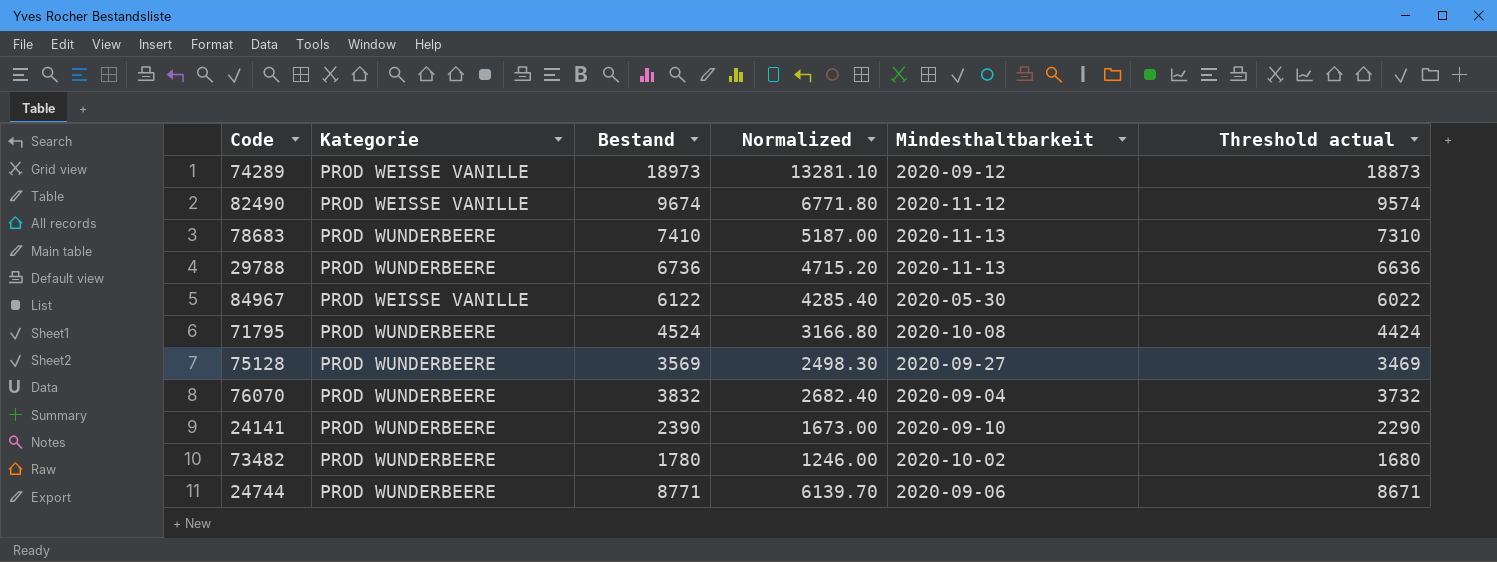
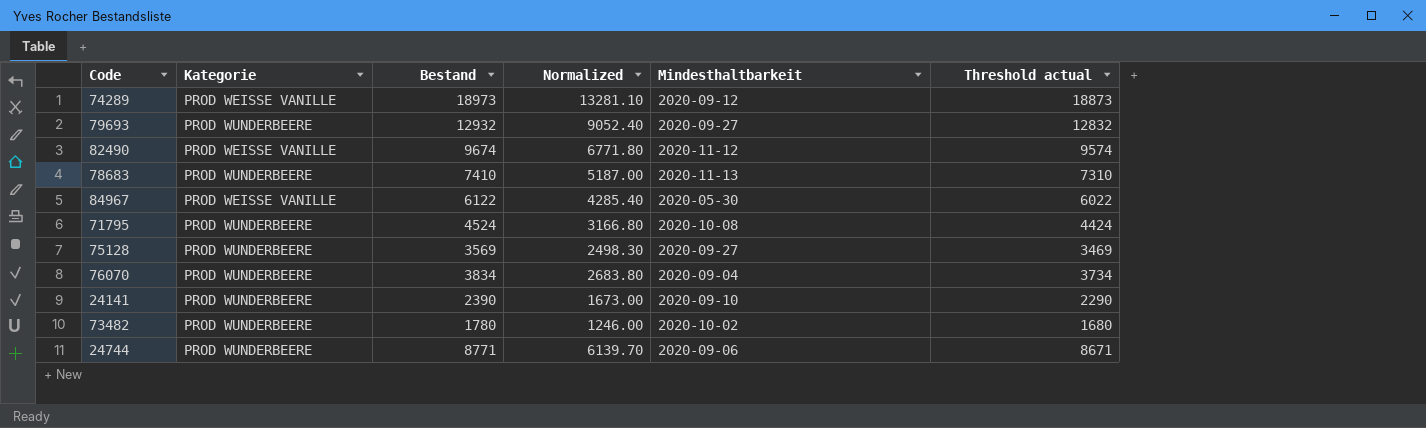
row 29788: PROD WUNDERBEERE | 6736 | 4715.20 | 2020-11-13 | 6636 -> none
row 79693: none -> PROD WUNDERBEERE | 12932 | 9052.40 | 2020-09-27 | 12832
76070 | Bestand: 3832 -> 3834
76070 | Normalized: 2682.40 -> 2683.80
76070 | Threshold actual: 3732 -> 3734

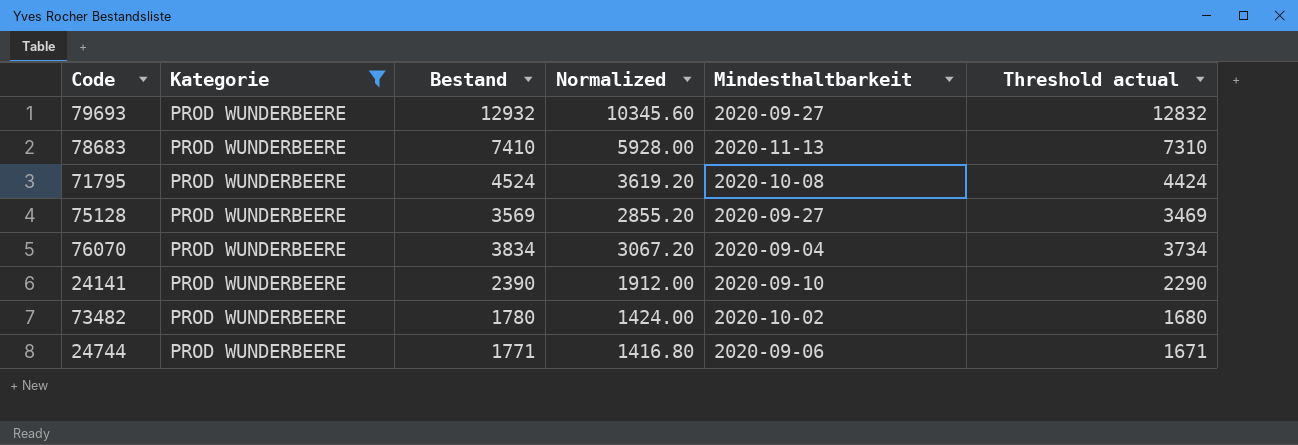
filter: none -> Kategorie = PROD WUNDERBEERE
column Normalized | formula: [Bestand] * 0.7 -> [Bestand] * 0.8
24744 | Bestand: 8771 -> 1771
24744 | Threshold actual: 8671 -> 1671

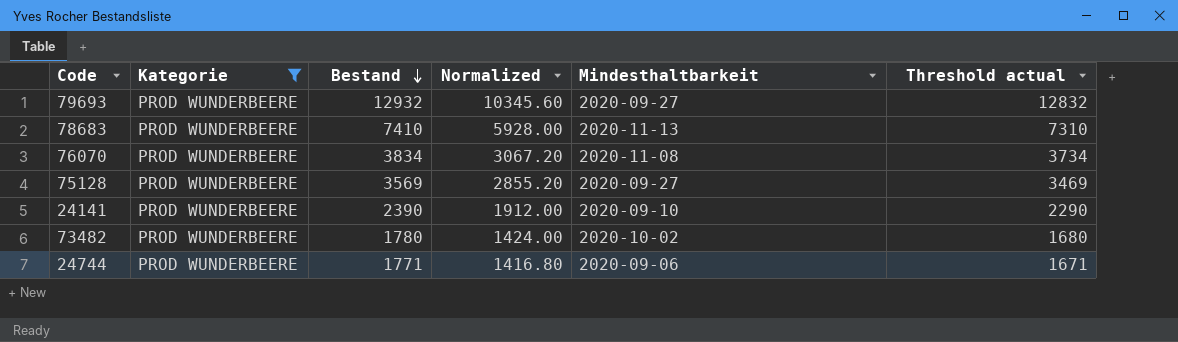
row order: none -> Bestand descending
row 71795: PROD WUNDERBEERE | 4524 | 3619.20 | 2020-10-08 | 4424 -> none
76070 | Mindesthaltbarkeit: 2020-09-04 -> 2020-11-08

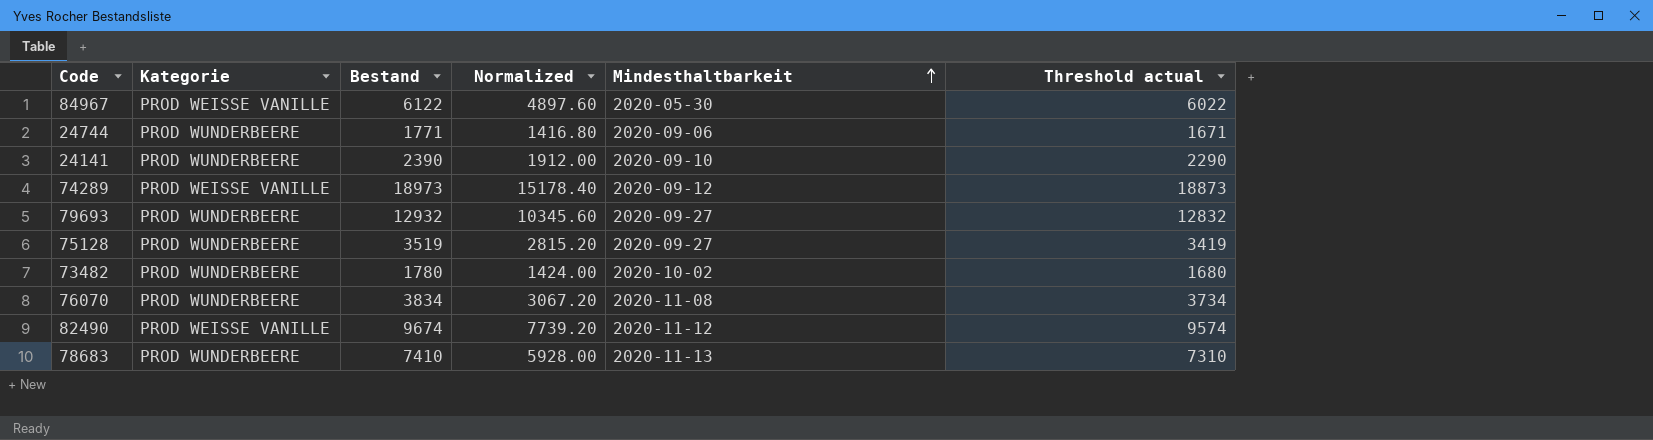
filter: Kategorie = PROD WUNDERBEERE -> none
row order: Bestand descending -> Mindesthaltbarkeit ascending
75128 | Bestand: 3569 -> 3519
75128 | Normalized: 2855.20 -> 2815.20
75128 | Threshold actual: 3469 -> 3419

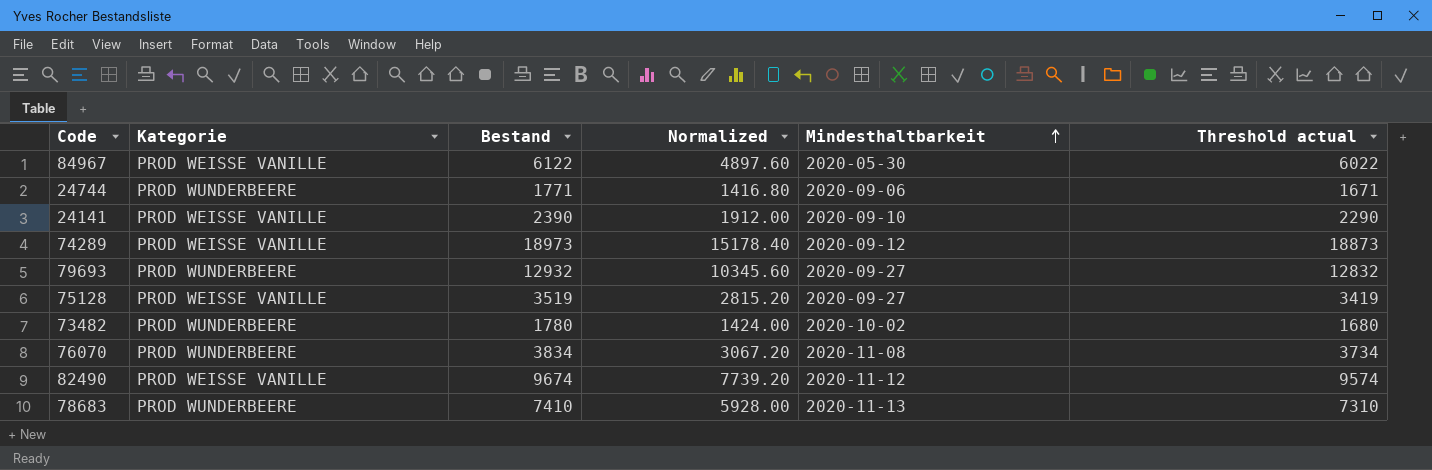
24141 | Kategorie: PROD WUNDERBEERE -> PROD WEISSE VANILLE
75128 | Kategorie: PROD WUNDERBEERE -> PROD WEISSE VANILLE

